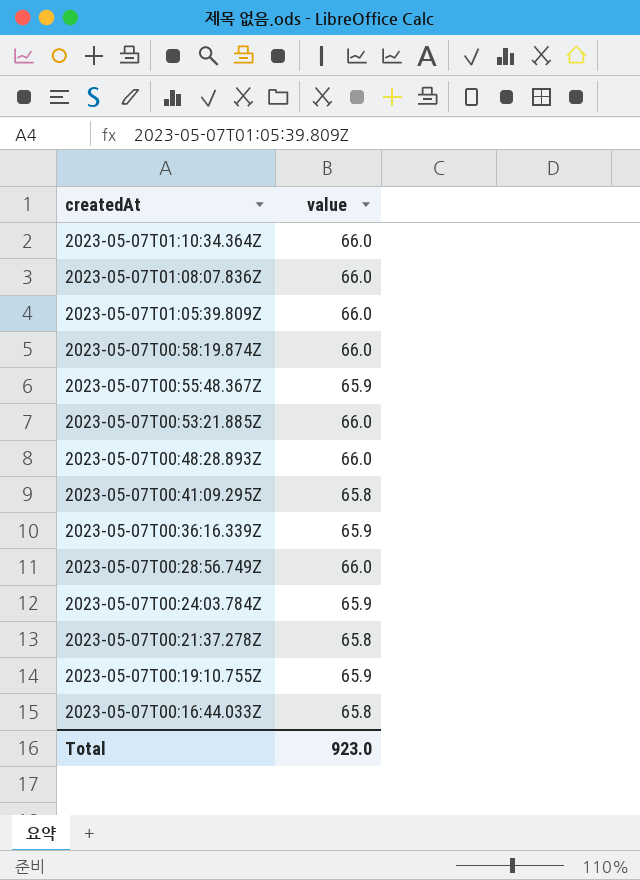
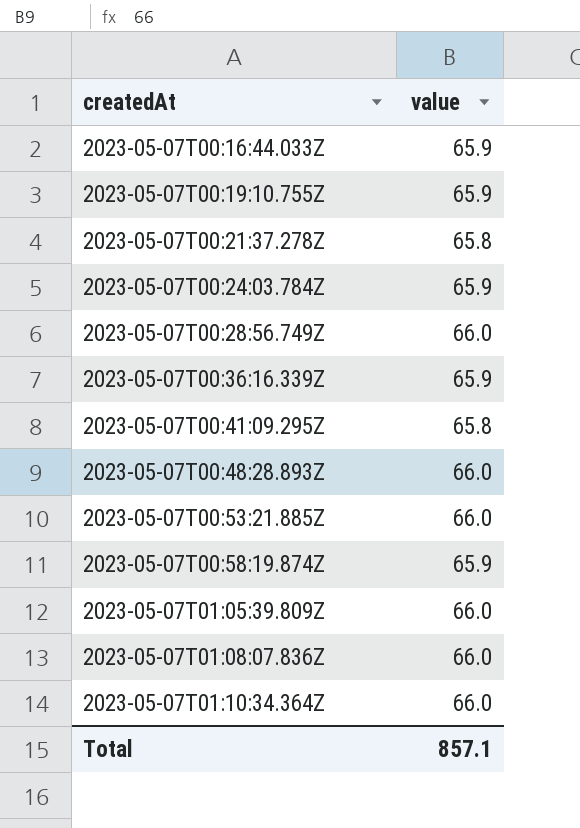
row order: createdAt descending -> createdAt ascending
row 2023-05-07T00:55:48.367Z: 65.9 -> none
2023-05-07T00:16:44.033Z | value: 65.8 -> 65.9
2023-05-07T00:58:19.874Z | value: 66.0 -> 65.9
Total | value: 923.0 -> 857.1

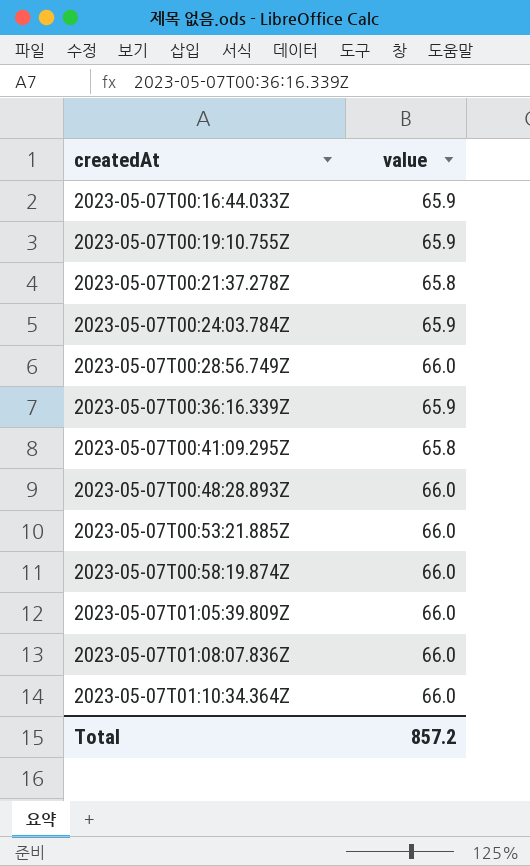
2023-05-07T00:58:19.874Z | value: 65.9 -> 66.0
Total | value: 857.1 -> 857.2

